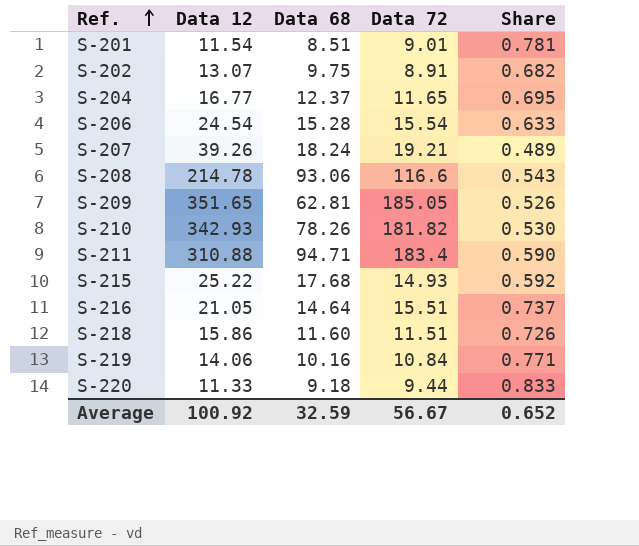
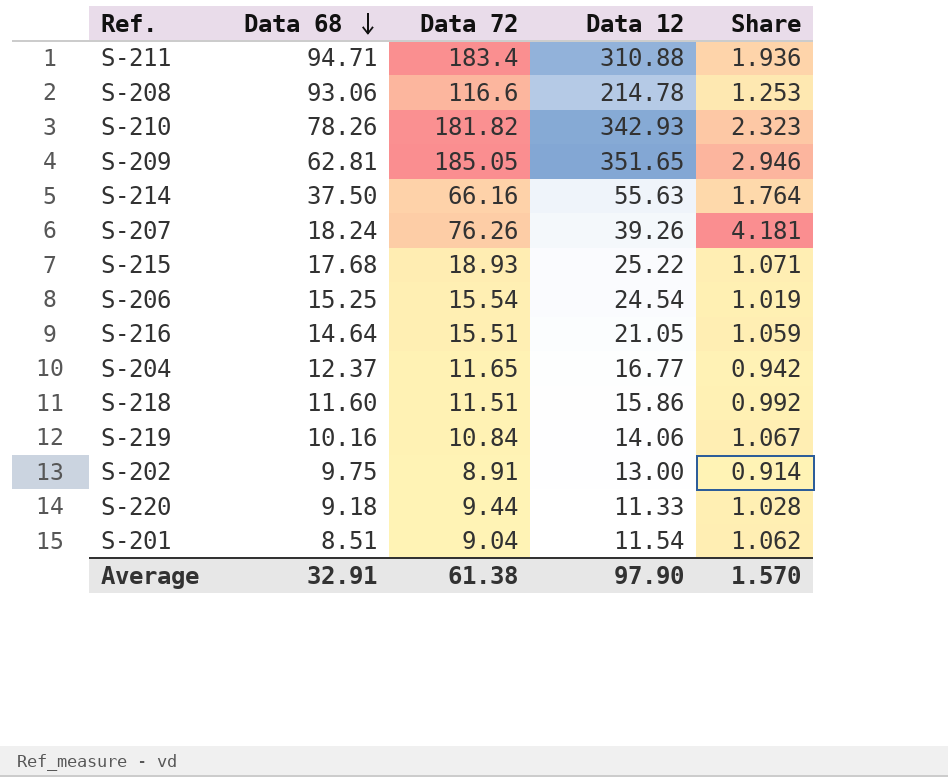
row order: Ref. ascending -> Data 68 descending
column Data 12 | position: 2 -> 4
column Share | formula: [Data 72] / [Data 12] -> [Data 72] / [Data 68]
row S-214: none -> 37.50 | 66.16 | 55.63 | 1.764
S-207 | Data 72: 19.21 -> 76.26
S-215 | Data 72: 14.93 -> 18.93
S-206 | Data 68: 15.28 -> 15.25
S-202 | Data 12: 13.07 -> 13.00
S-201 | Data 72: 9.01 -> 9.04
Average | Data 68: 32.59 -> 32.91
Average | Data 72: 56.67 -> 61.38
Average | Data 12: 100.92 -> 97.90
Average | Share: 0.652 -> 1.570

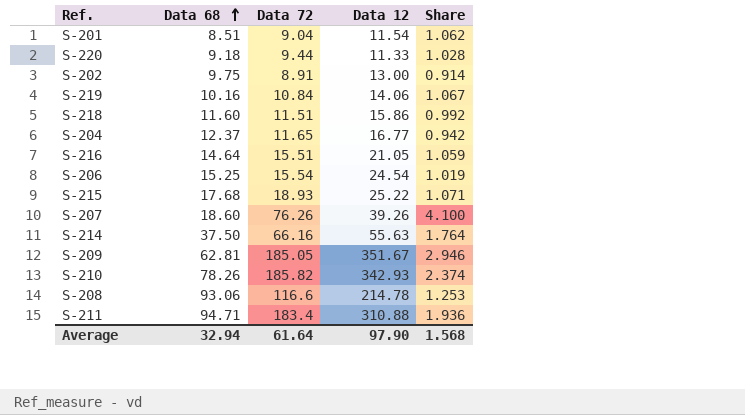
row order: Data 68 descending -> Data 68 ascending
S-207 | Data 68: 18.24 -> 18.60
S-207 | Share: 4.181 -> 4.100
S-209 | Data 12: 351.65 -> 351.67
S-210 | Data 72: 181.82 -> 185.82
S-210 | Share: 2.323 -> 2.374
Average | Data 68: 32.91 -> 32.94
Average | Data 72: 61.38 -> 61.64
Average | Share: 1.570 -> 1.568

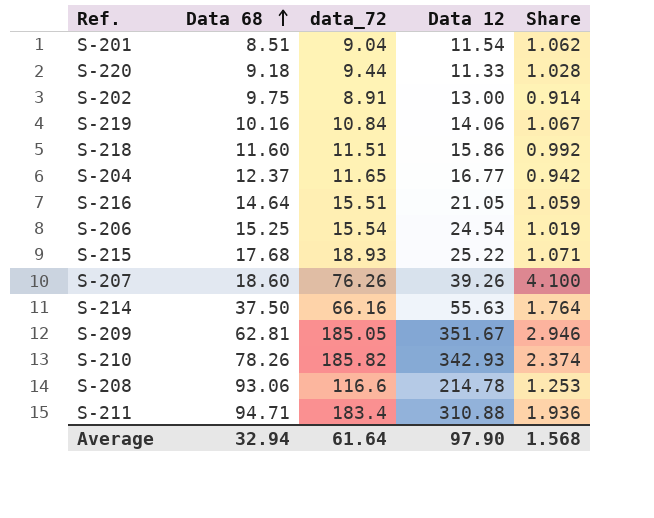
column name: Data 72 -> data_72

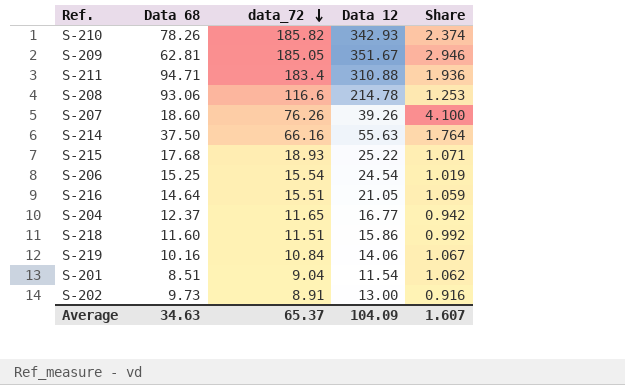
row order: Data 68 ascending -> data_72 descending
row S-220: 9.18 | 9.44 | 11.33 | 1.028 -> none
S-202 | Data 68: 9.75 -> 9.73
S-202 | Share: 0.914 -> 0.916
Average | Data 68: 32.94 -> 34.63
Average | data_72: 61.64 -> 65.37
Average | Data 12: 97.90 -> 104.09
Average | Share: 1.568 -> 1.607

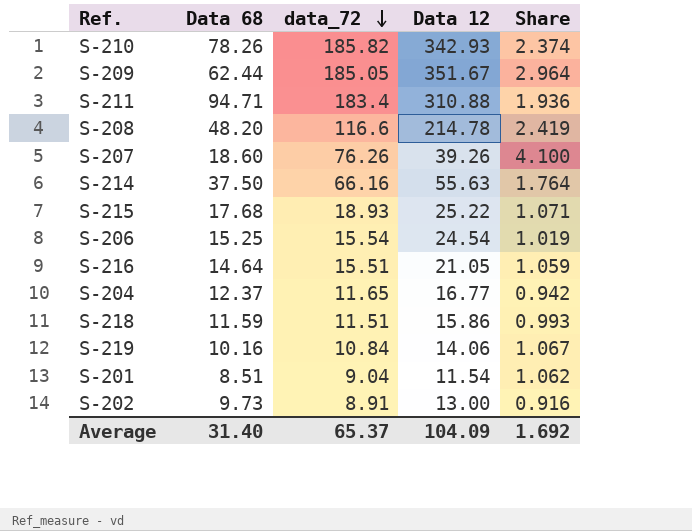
S-209 | Data 68: 62.81 -> 62.44
S-209 | Share: 2.946 -> 2.964
S-208 | Data 68: 93.06 -> 48.20
S-208 | Share: 1.253 -> 2.419
S-218 | Data 68: 11.60 -> 11.59
S-218 | Share: 0.992 -> 0.993
Average | Data 68: 34.63 -> 31.40
Average | Share: 1.607 -> 1.692

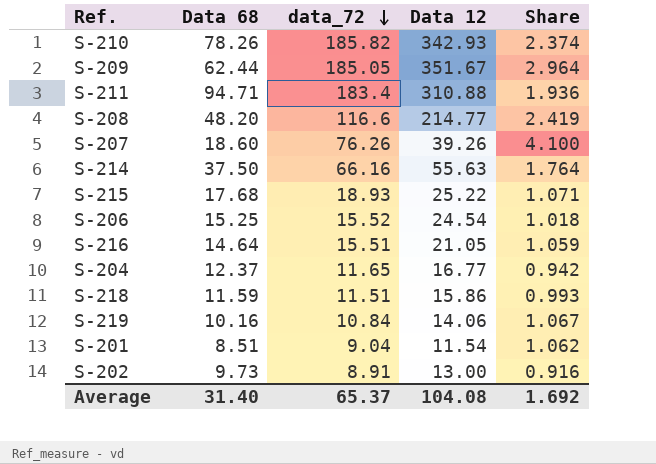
S-208 | Data 12: 214.78 -> 214.77
S-206 | data_72: 15.54 -> 15.52
S-206 | Share: 1.019 -> 1.018
Average | Data 12: 104.09 -> 104.08

